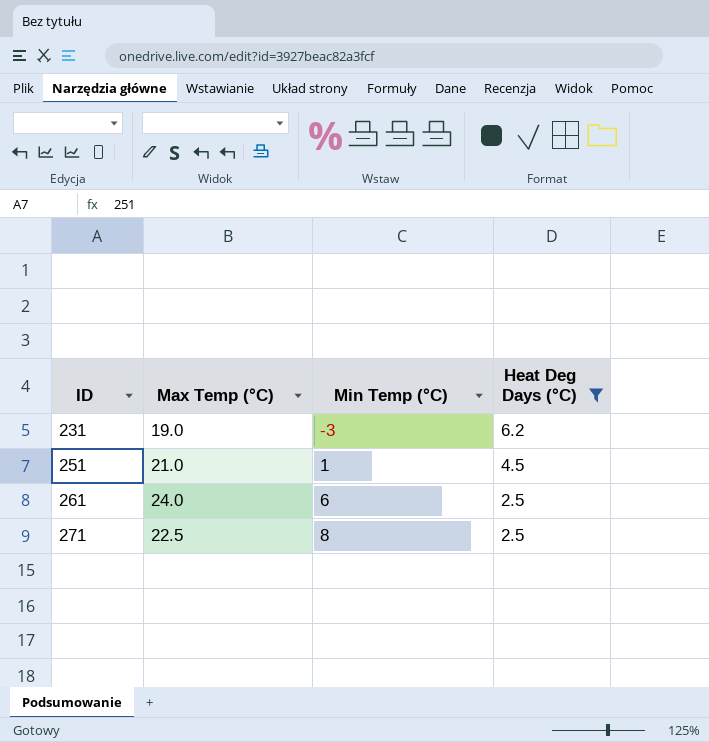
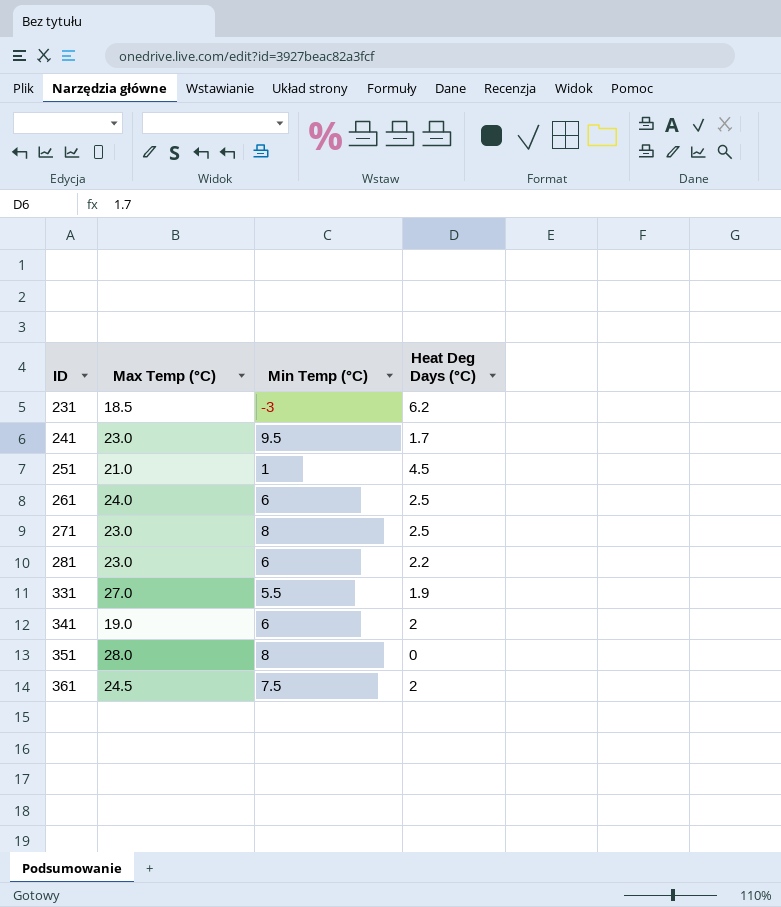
filter: Heat Deg Days (°C) >= 2.5 -> none
231 | Max Temp (°C): 19.0 -> 18.5
271 | Max Temp (°C): 22.5 -> 23.0

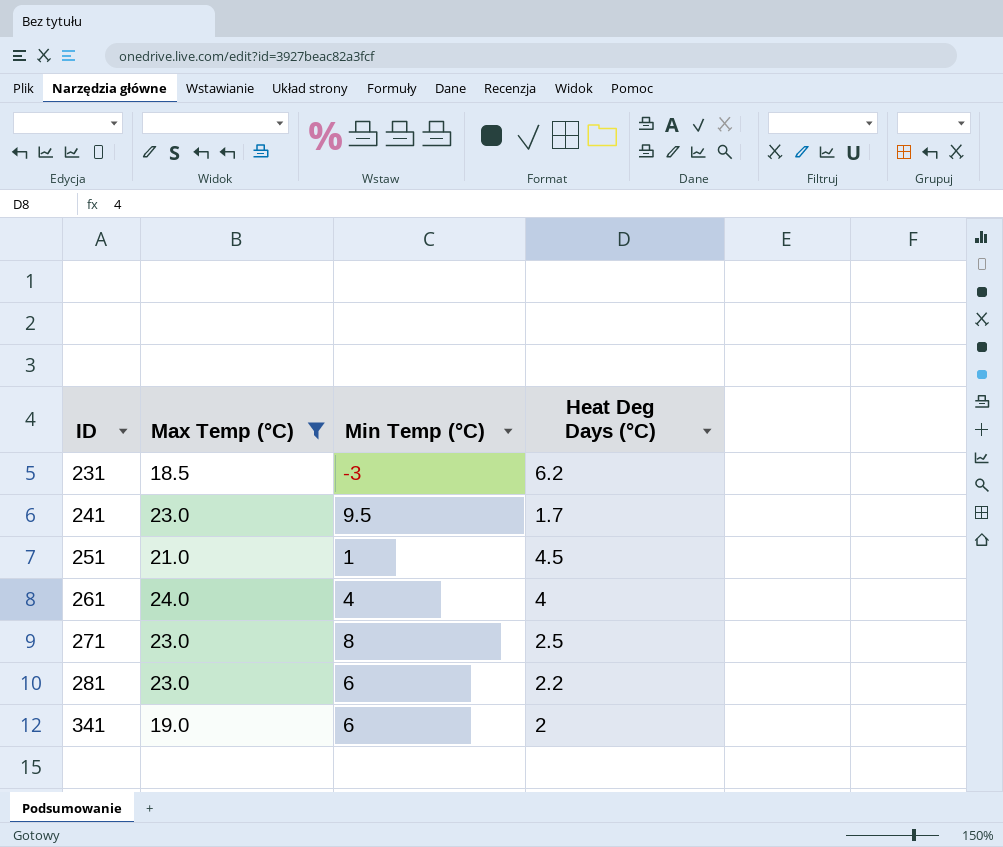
filter: none -> Max Temp (°C) <= 24.0
261 | Min Temp (°C): 6 -> 4
261 | Heat Deg Days (°C): 2.5 -> 4

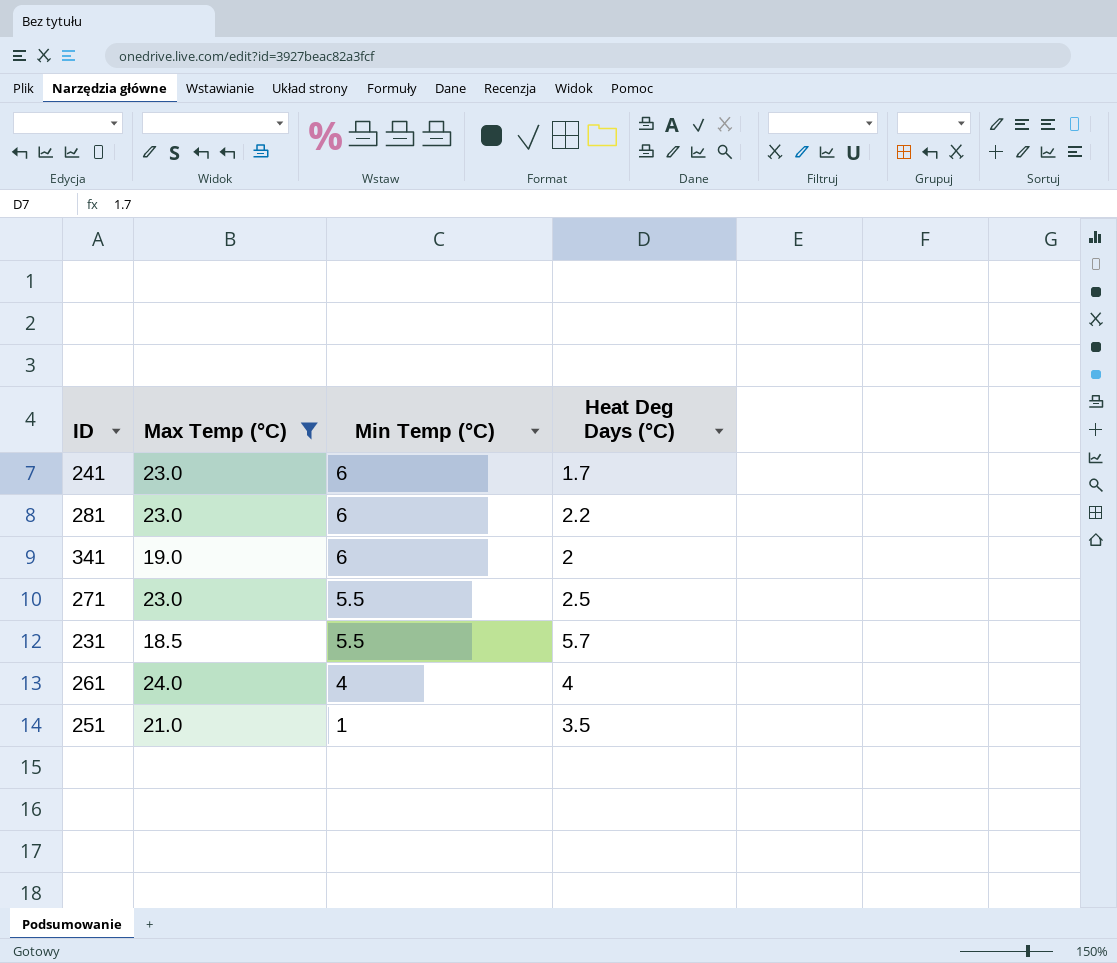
row order: ID ascending -> Min Temp (°C) descending
241 | Min Temp (°C): 9.5 -> 6
271 | Min Temp (°C): 8 -> 5.5
231 | Min Temp (°C): -3 -> 5.5
231 | Heat Deg Days (°C): 6.2 -> 5.7
251 | Heat Deg Days (°C): 4.5 -> 3.5

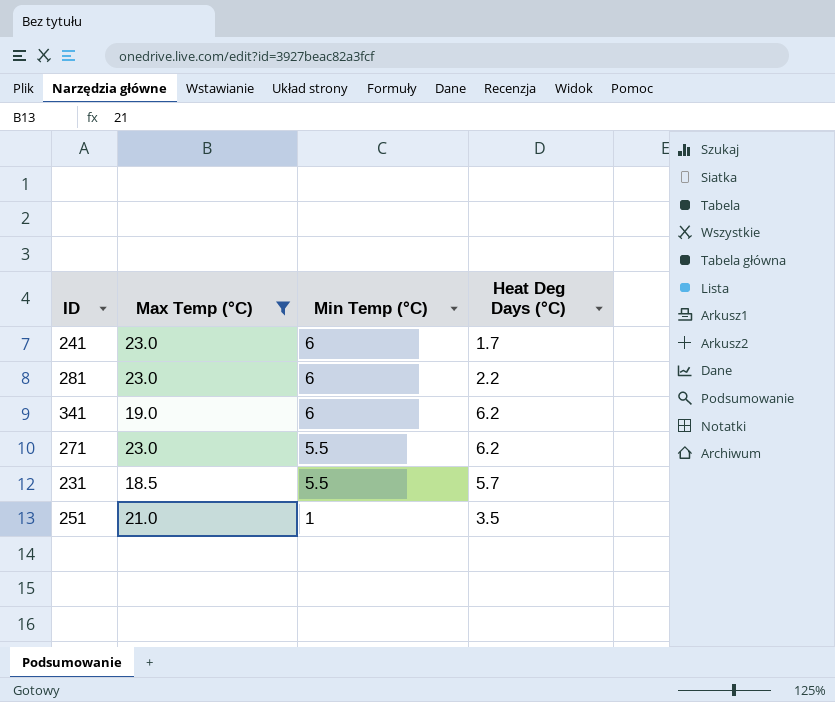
row 261: 24.0 | 4 | 4 -> none
341 | Heat Deg Days (°C): 2 -> 6.2
271 | Heat Deg Days (°C): 2.5 -> 6.2

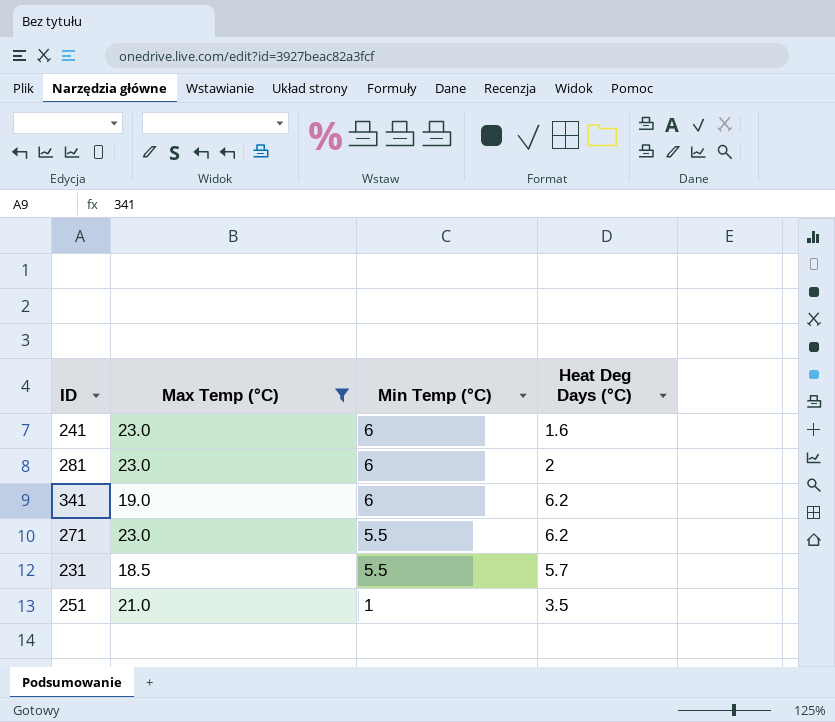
241 | Heat Deg Days (°C): 1.7 -> 1.6
281 | Heat Deg Days (°C): 2.2 -> 2

